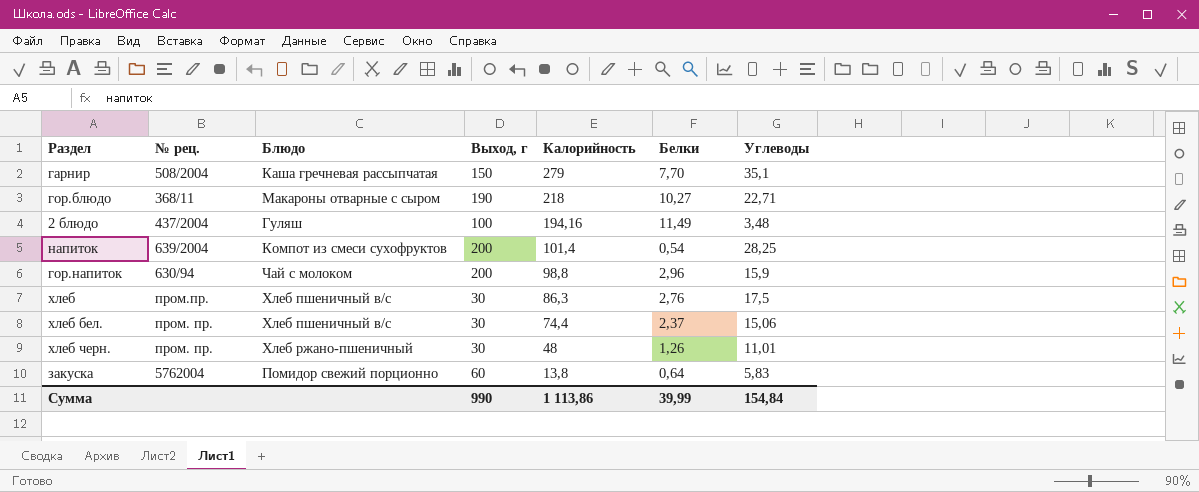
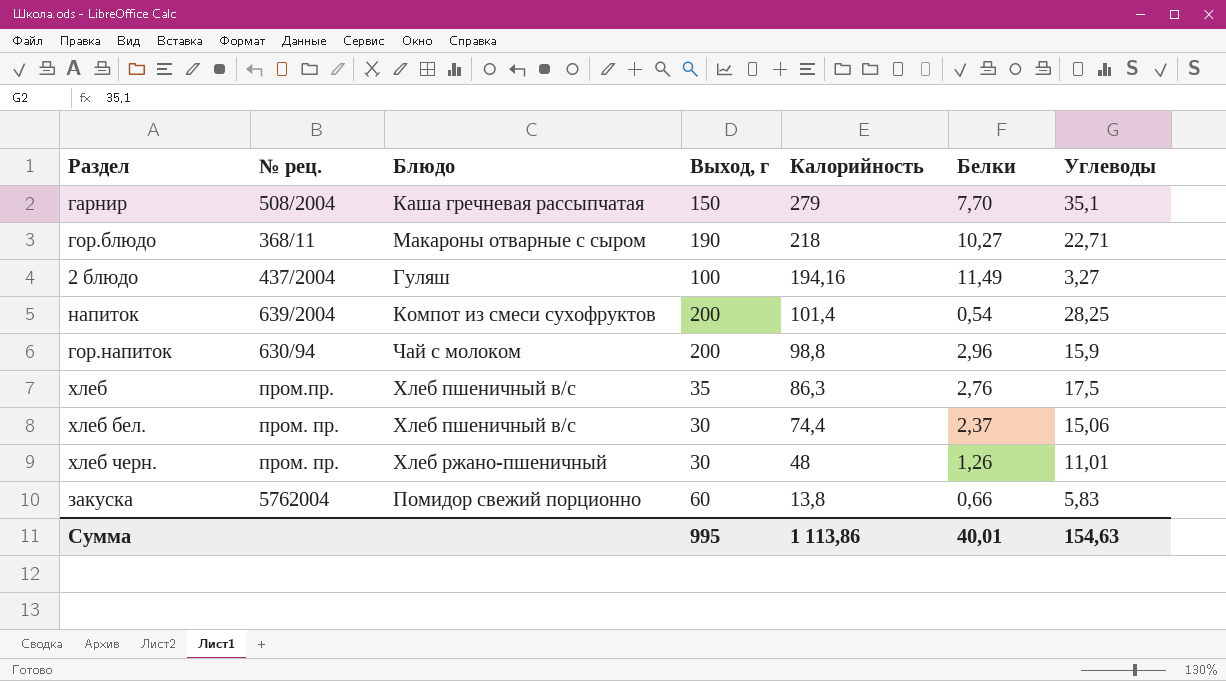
2 блюдо | Углеводы: 3,48 -> 3,27
хлеб | Выход, г: 30 -> 35
закуска | Белки: 0,64 -> 0,66
Сумма | Выход, г: 990 -> 995
Сумма | Белки: 39,99 -> 40,01
Сумма | Углеводы: 154,84 -> 154,63

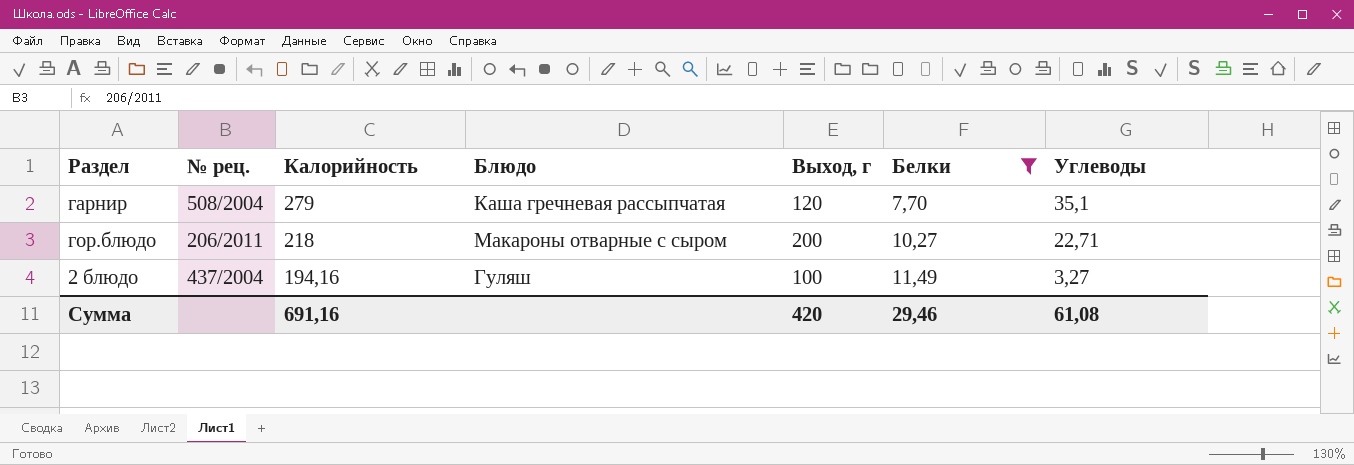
filter: none -> Белки >= 7,70
column Калорийность | position: 5 -> 3
гарнир | Выход, г: 150 -> 120
гор.блюдо | № рец.: 368/11 -> 206/2011
гор.блюдо | Выход, г: 190 -> 200
Сумма | Калорийность: 1 113,86 -> 691,16
Сумма | Выход, г: 995 -> 420
Сумма | Белки: 40,01 -> 29,46
Сумма | Углеводы: 154,63 -> 61,08

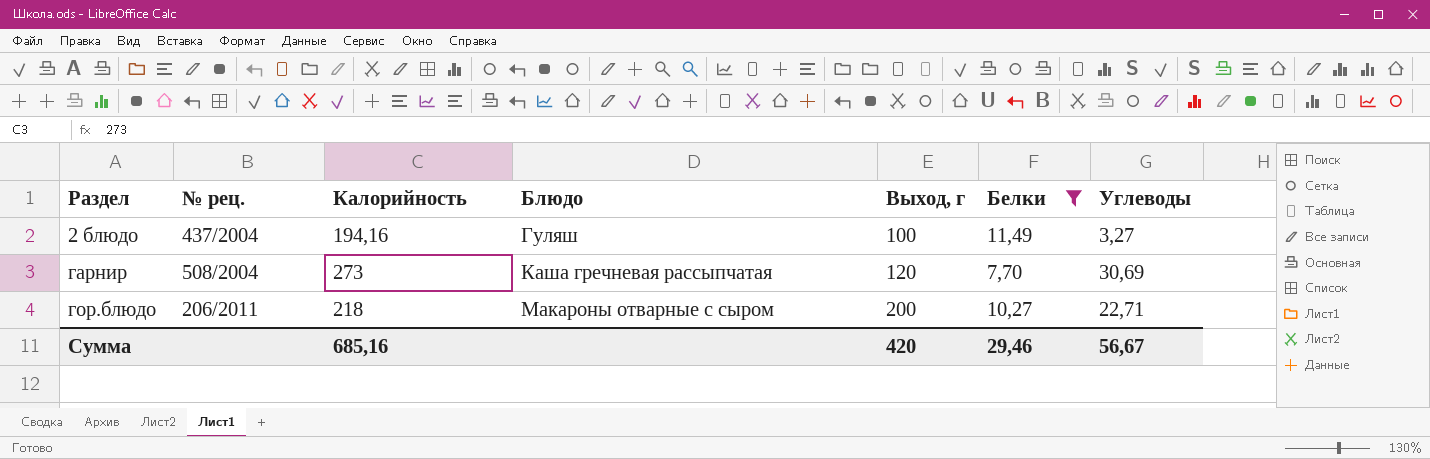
row order: Калорийность descending -> Раздел ascending
гарнир | Калорийность: 279 -> 273
гарнир | Углеводы: 35,1 -> 30,69
Сумма | Калорийность: 691,16 -> 685,16
Сумма | Углеводы: 61,08 -> 56,67

